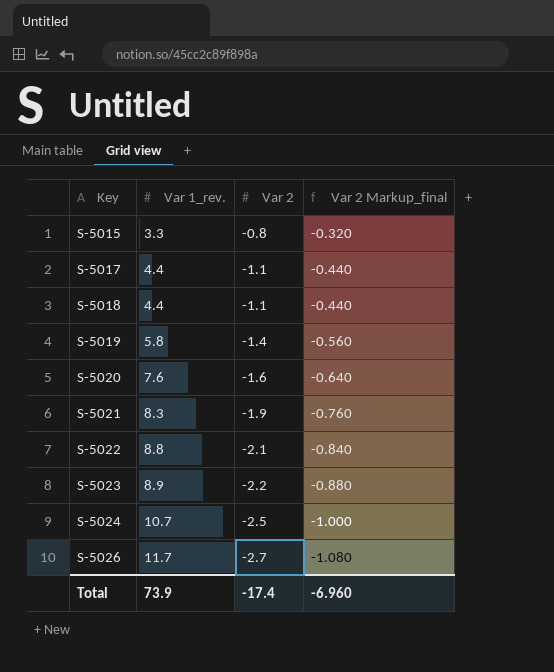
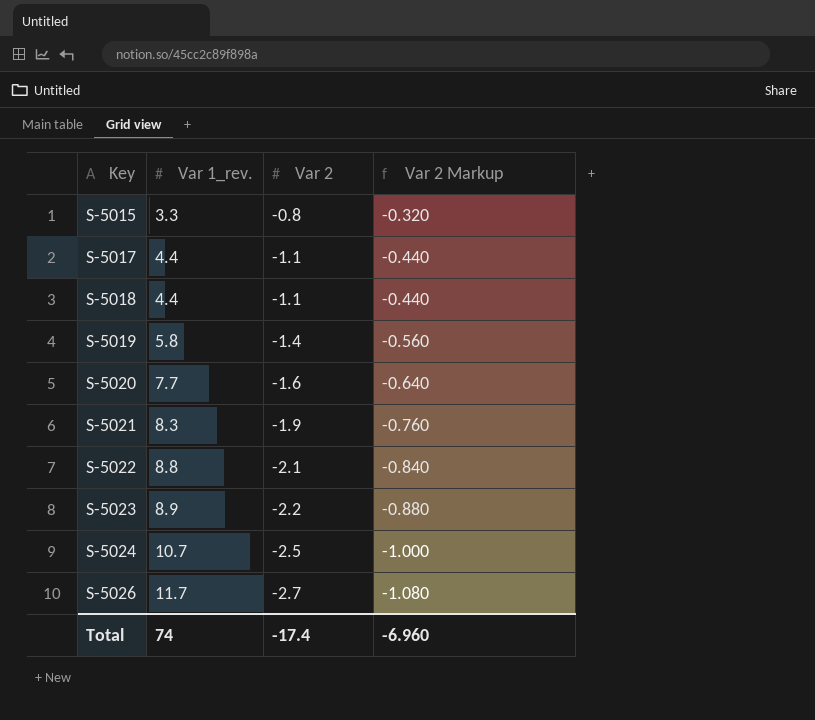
column name: Var 2 Markup_final -> Var 2 Markup
S-5020 | Var 1_rev.: 7.6 -> 7.7
Total | Var 1_rev.: 73.9 -> 74

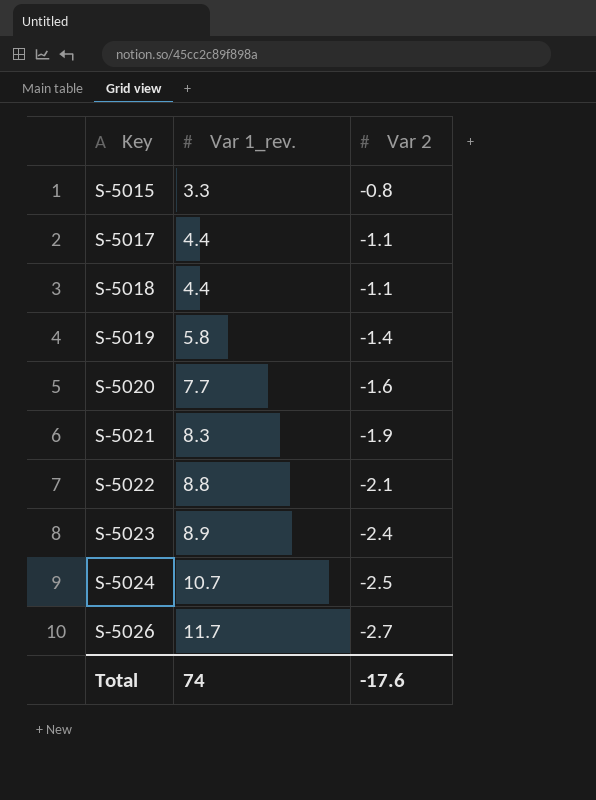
column Var 2 Markup | formula: [Var 2] * 0.4 -> none
S-5023 | Var 2: -2.2 -> -2.4
Total | Var 2: -17.4 -> -17.6

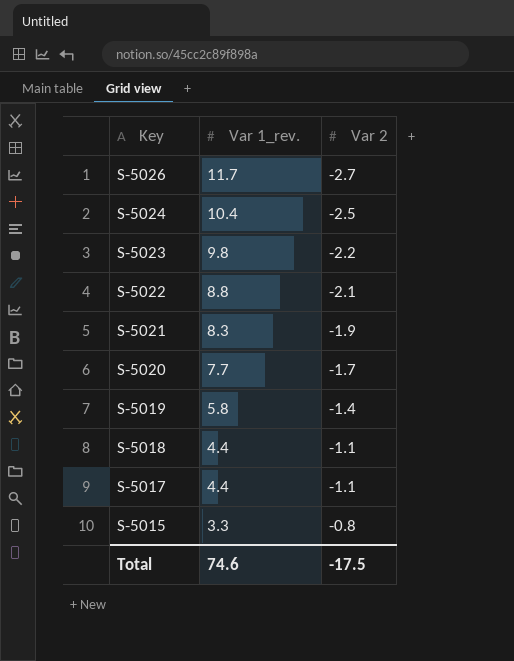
row order: Key ascending -> Key descending
S-5024 | Var 1_rev.: 10.7 -> 10.4
S-5023 | Var 1_rev.: 8.9 -> 9.8
S-5023 | Var 2: -2.4 -> -2.2
S-5020 | Var 2: -1.6 -> -1.7
Total | Var 1_rev.: 74 -> 74.6
Total | Var 2: -17.6 -> -17.5

